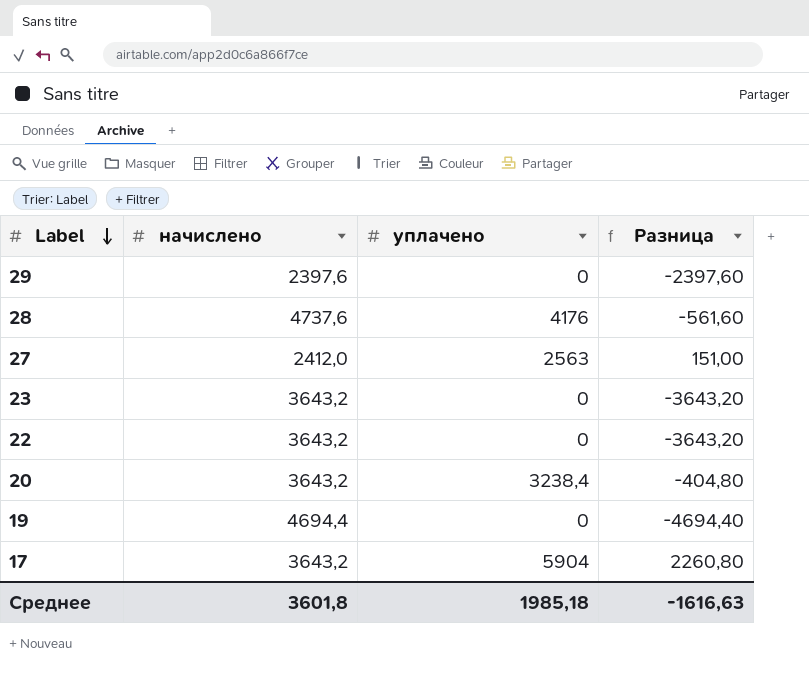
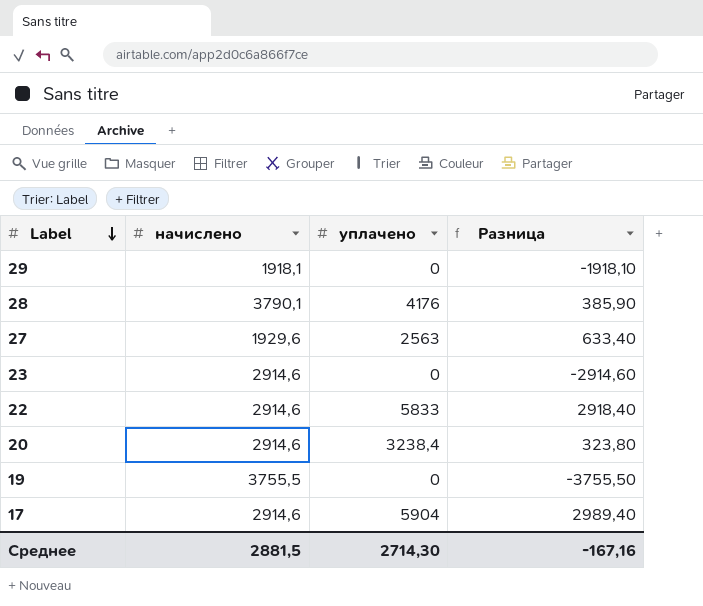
29 | начислено: 2397,6 -> 1918,1
29 | Разница: -2397,60 -> -1918,10
28 | начислено: 4737,6 -> 3790,1
28 | Разница: -561,60 -> 385,90
27 | начислено: 2412,0 -> 1929,6
27 | Разница: 151,00 -> 633,40
23 | начислено: 3643,2 -> 2914,6
23 | Разница: -3643,20 -> -2914,60
22 | начислено: 3643,2 -> 2914,6
22 | уплачено: 0 -> 5833
22 | Разница: -3643,20 -> 2918,40
20 | начислено: 3643,2 -> 2914,6
20 | Разница: -404,80 -> 323,80
19 | начислено: 4694,4 -> 3755,5
19 | Разница: -4694,40 -> -3755,50
17 | начислено: 3643,2 -> 2914,6
17 | Разница: 2260,80 -> 2989,40
Среднее | начислено: 3601,8 -> 2881,5
Среднее | уплачено: 1985,18 -> 2714,30
Среднее | Разница: -1616,63 -> -167,16

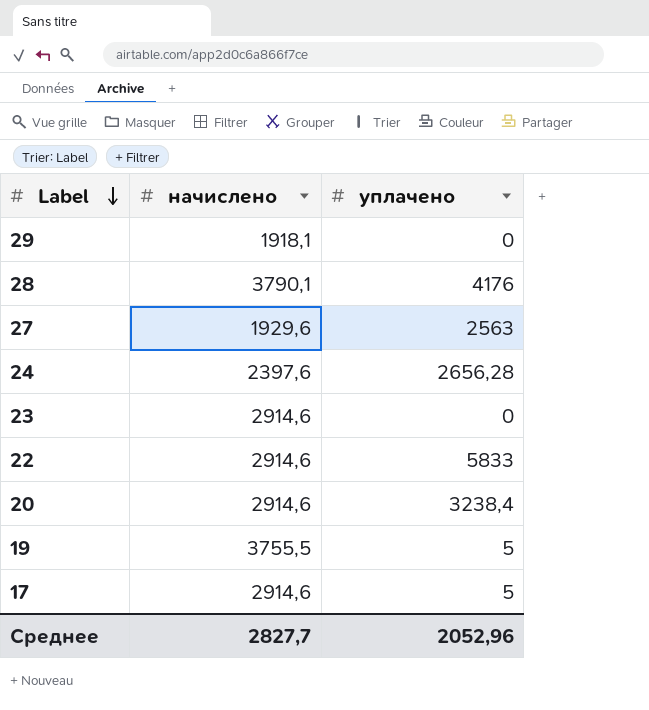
column Разница | formula: [уплачено] - [начислено] -> none
row 24: none -> 2397,6 | 2656,28
19 | уплачено: 0 -> 5
17 | уплачено: 5904 -> 5
Среднее | начислено: 2881,5 -> 2827,7
Среднее | уплачено: 2714,30 -> 2052,96

